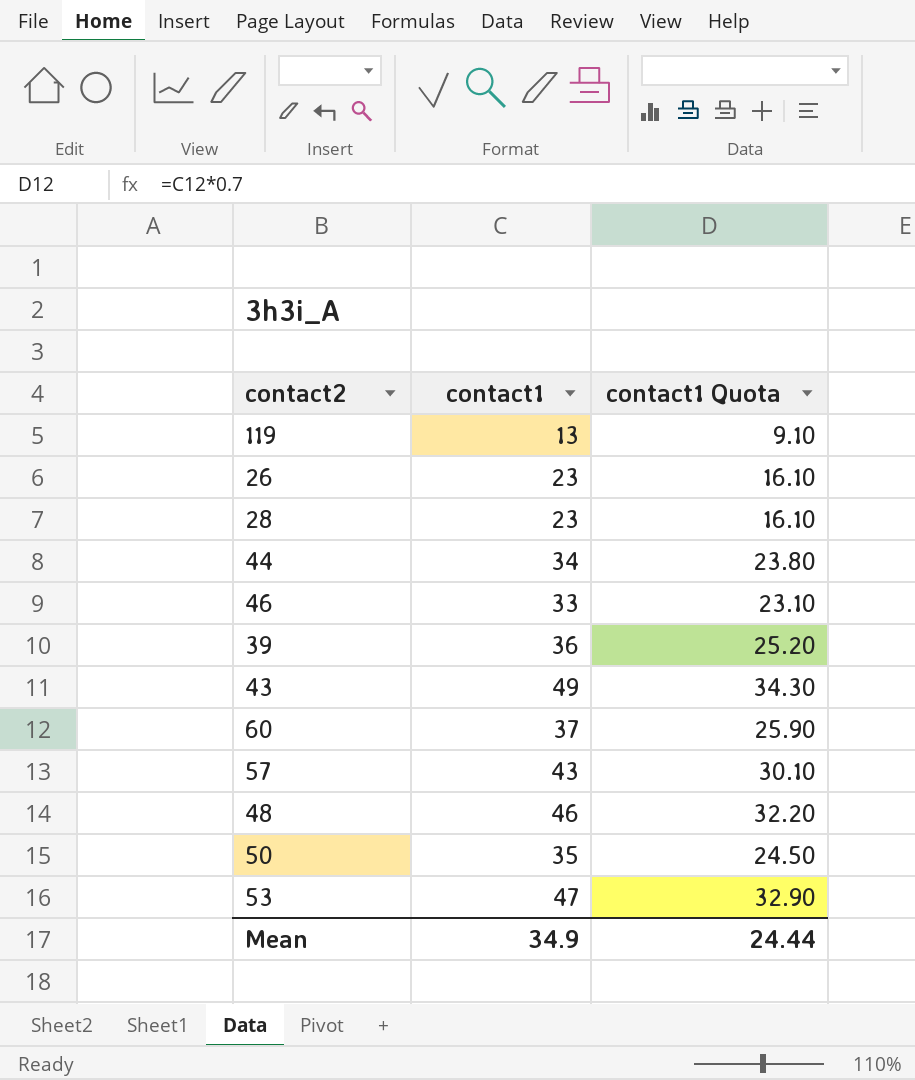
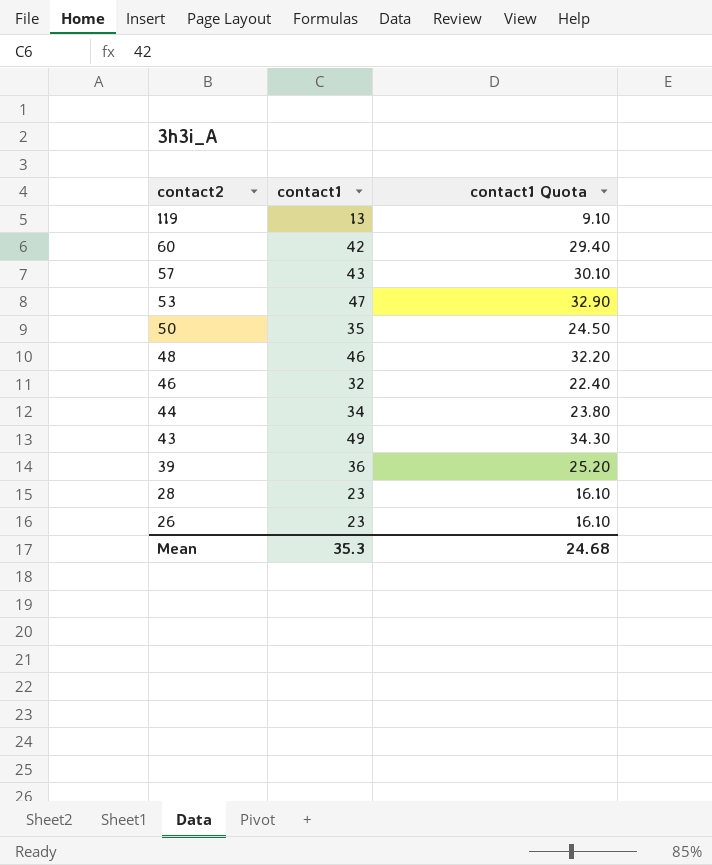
row order: none -> contact2 descending
60 | contact1: 37 -> 42
60 | contact1 Quota: 25.90 -> 29.40
46 | contact1: 33 -> 32
46 | contact1 Quota: 23.10 -> 22.40
Mean | contact1: 34.9 -> 35.3
Mean | contact1 Quota: 24.44 -> 24.68

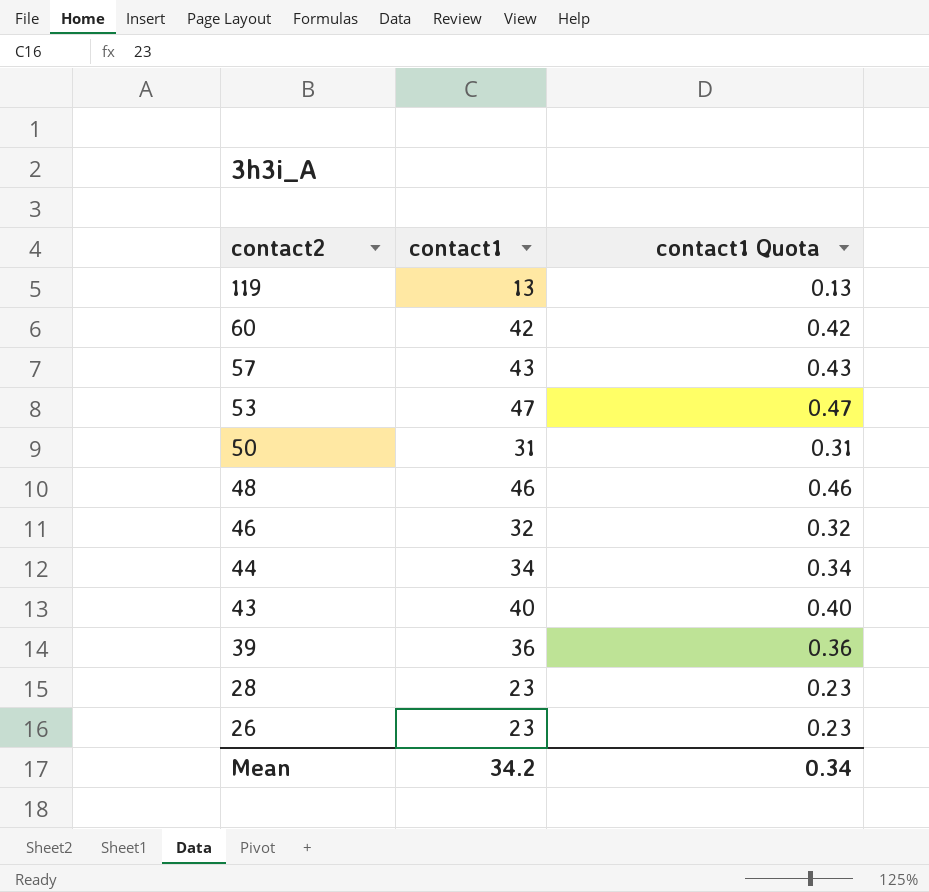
column contact1 Quota | formula: [contact1] * 0.7 -> [contact1] * 0.01
50 | contact1: 35 -> 31
43 | contact1: 49 -> 40
Mean | contact1: 35.3 -> 34.2
Mean | contact1 Quota: 24.68 -> 0.34

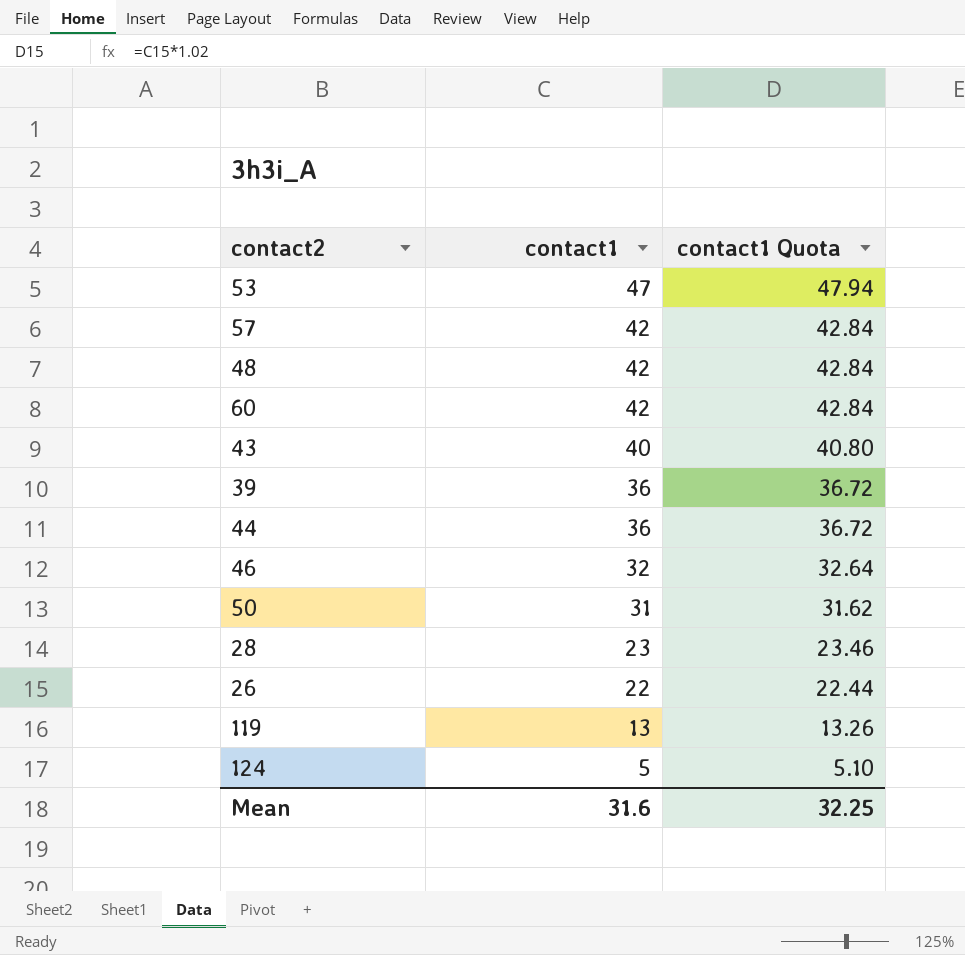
row order: contact2 descending -> contact1 descending
column contact1 Quota | formula: [contact1] * 0.01 -> [contact1] * 1.02
57 | contact1: 43 -> 42
48 | contact1: 46 -> 42
44 | contact1: 34 -> 36
26 | contact1: 23 -> 22
row 124: none -> 5 | 5.10
Mean | contact1: 34.2 -> 31.6
Mean | contact1 Quota: 0.34 -> 32.25

